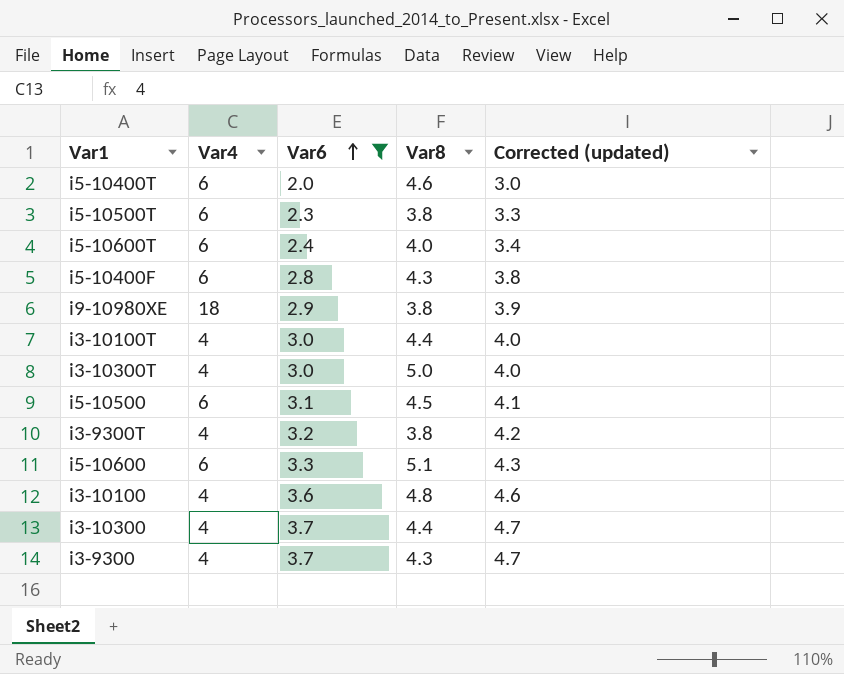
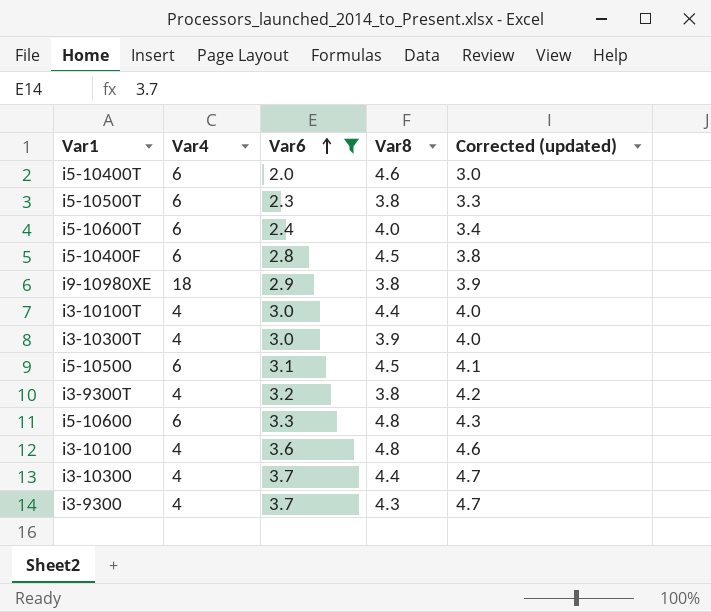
i5-10400F | Var8: 4.3 -> 4.5
i3-10300T | Var8: 5.0 -> 3.9
i5-10600 | Var8: 5.1 -> 4.8

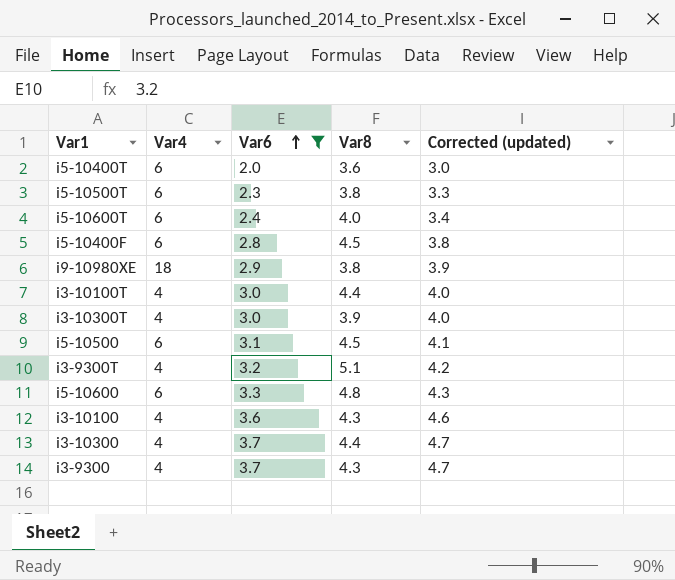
i5-10400T | Var8: 4.6 -> 3.6
i3-9300T | Var8: 3.8 -> 5.1
i3-10100 | Var8: 4.8 -> 4.3

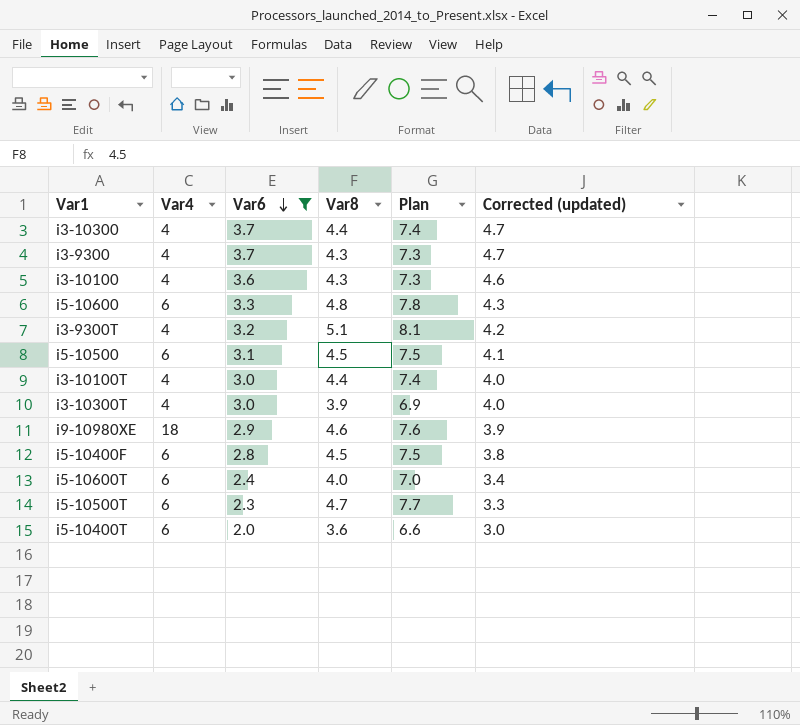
row order: Var6 ascending -> Var6 descending
column Plan | formula: none -> [Var8] + 3
i9-10980XE | Var8: 3.8 -> 4.6
i5-10500T | Var8: 3.8 -> 4.7

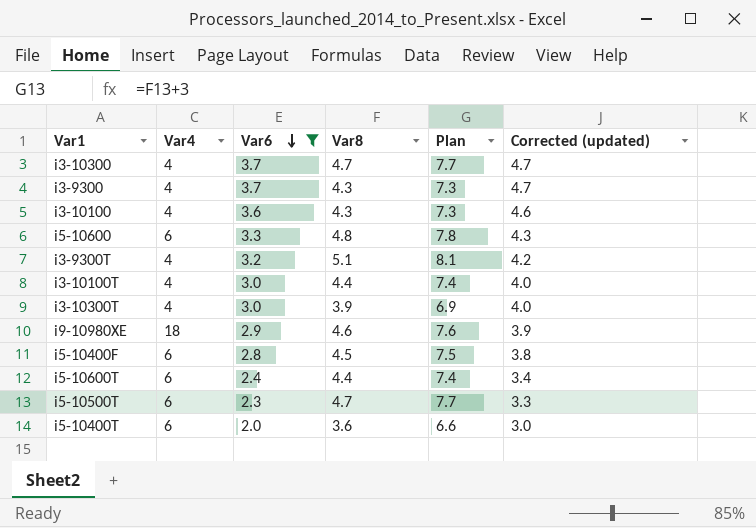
row i5-10500: 6 | 3.1 | 4.5 | 7.5 | 4.1 -> none
i3-10300 | Var8: 4.4 -> 4.7
i3-10300 | Plan: 7.4 -> 7.7
i5-10600T | Var8: 4.0 -> 4.4
i5-10600T | Plan: 7.0 -> 7.4

